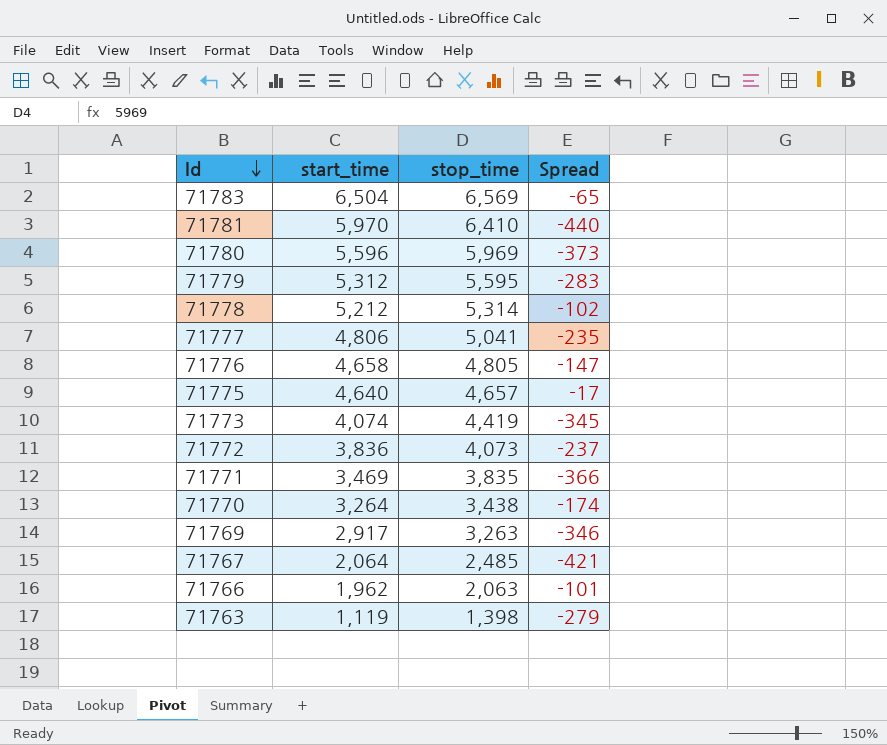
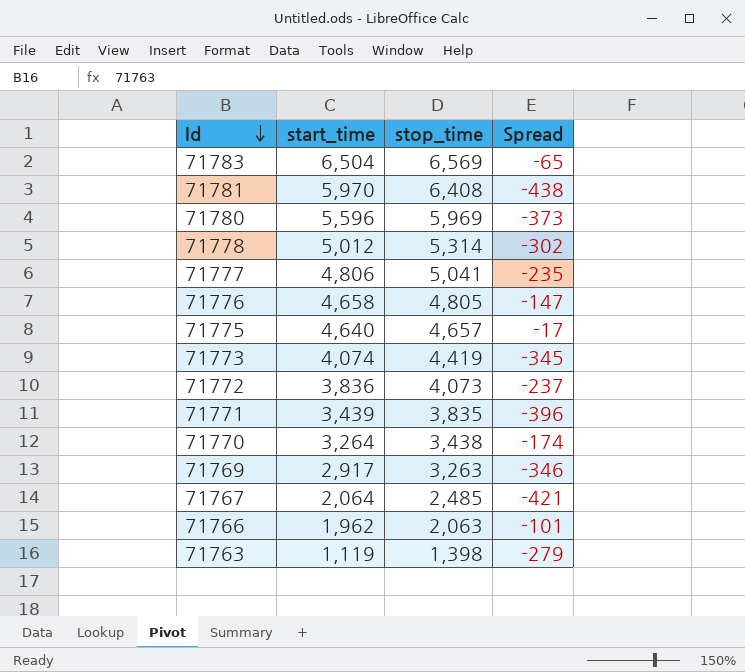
row 71779: 5,312 | 5,595 | -283 -> none
71781 | stop_time: 6,410 -> 6,408
71781 | Spread: -440 -> -438
71778 | start_time: 5,212 -> 5,012
71778 | Spread: -102 -> -302
71771 | start_time: 3,469 -> 3,439
71771 | Spread: -366 -> -396

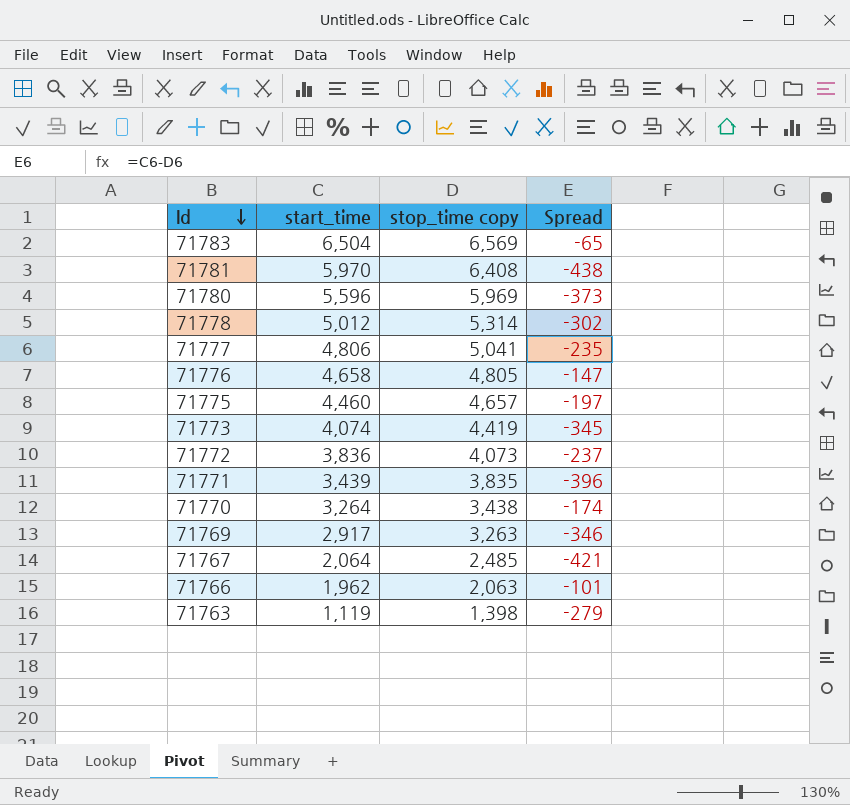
column name: stop_time -> stop_time copy
71775 | start_time: 4,640 -> 4,460
71775 | Spread: -17 -> -197

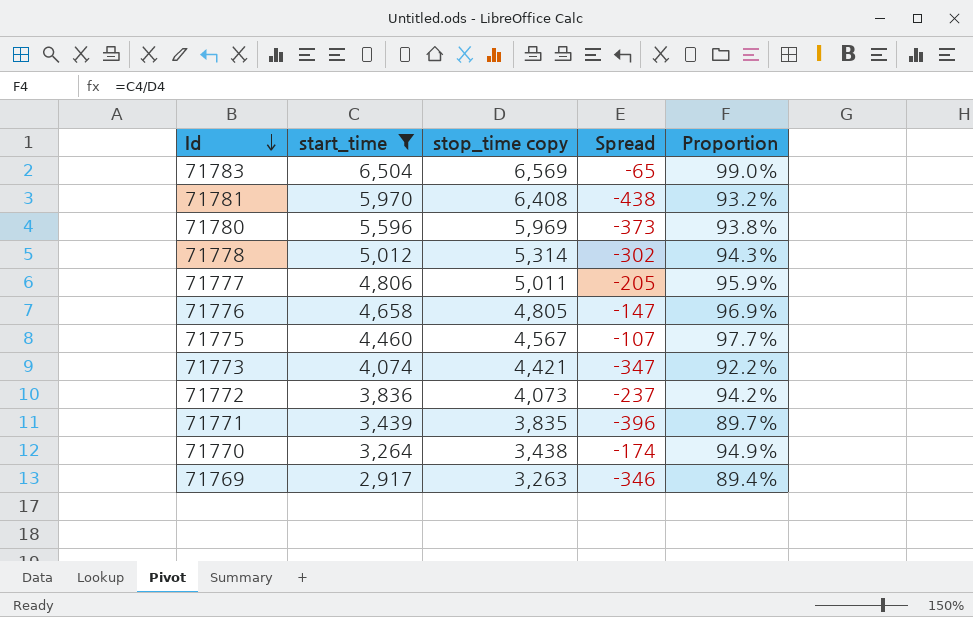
filter: none -> start_time >= 2,917
column Proportion | formula: none -> [start_time] / [stop_time copy]
71777 | stop_time copy: 5,041 -> 5,011
71777 | Spread: -235 -> -205
71775 | stop_time copy: 4,657 -> 4,567
71775 | Spread: -197 -> -107
71773 | stop_time copy: 4,419 -> 4,421
71773 | Spread: -345 -> -347

